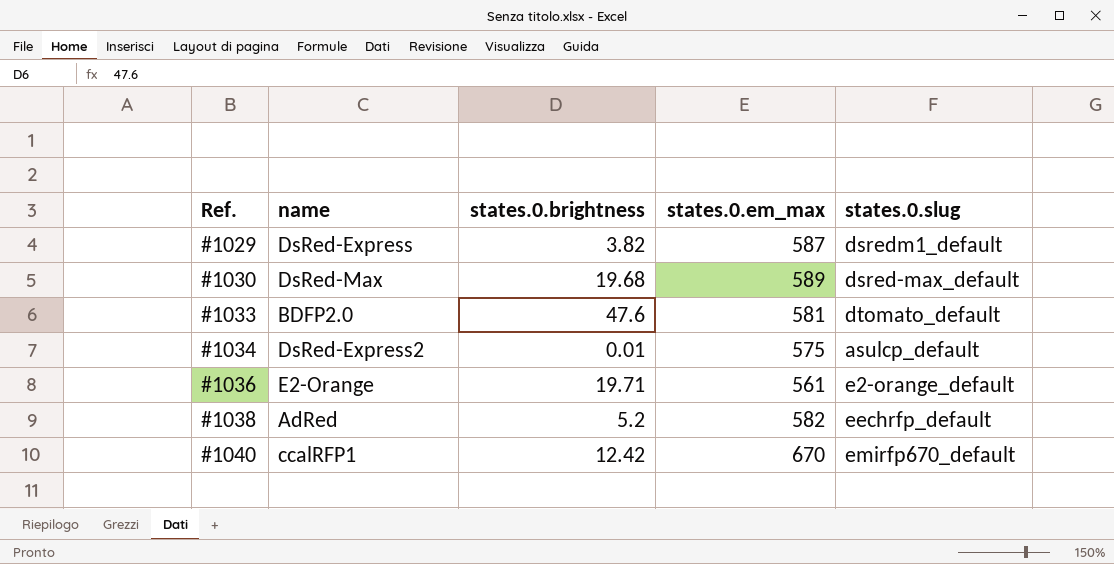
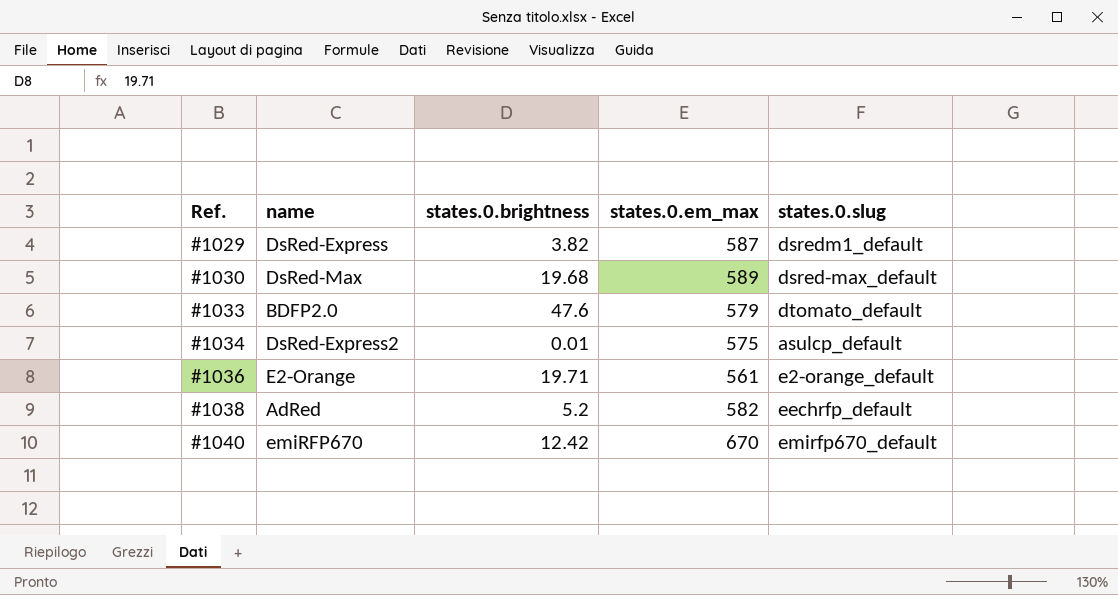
#1033 | states.0.em_max: 581 -> 579
#1040 | name: ccalRFP1 -> emiRFP670

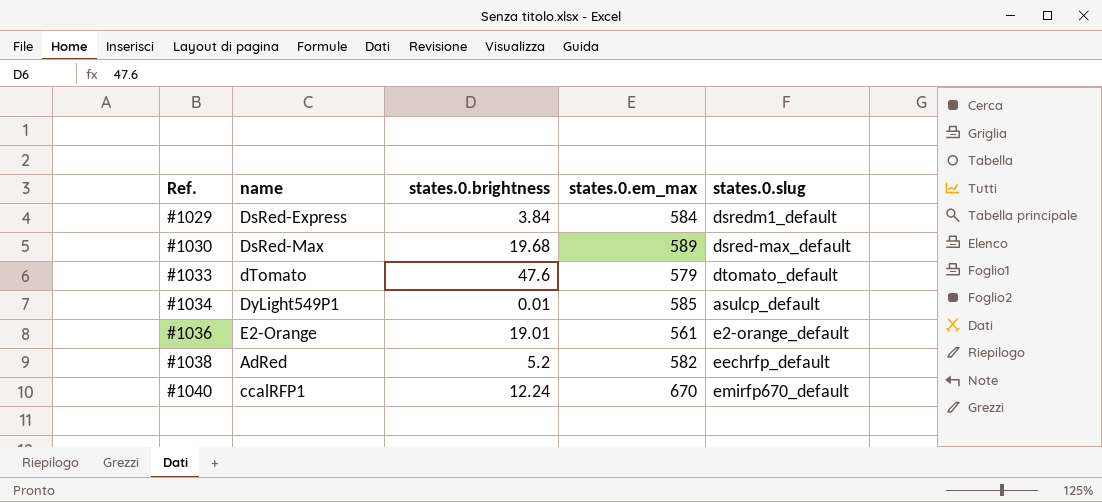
#1029 | states.0.brightness: 3.82 -> 3.84
#1029 | states.0.em_max: 587 -> 584
#1033 | name: BDFP2.0 -> dTomato
#1034 | name: DsRed-Express2 -> DyLight549P1
#1034 | states.0.em_max: 575 -> 585
#1036 | states.0.brightness: 19.71 -> 19.01
#1040 | name: emiRFP670 -> ccalRFP1
#1040 | states.0.brightness: 12.42 -> 12.24

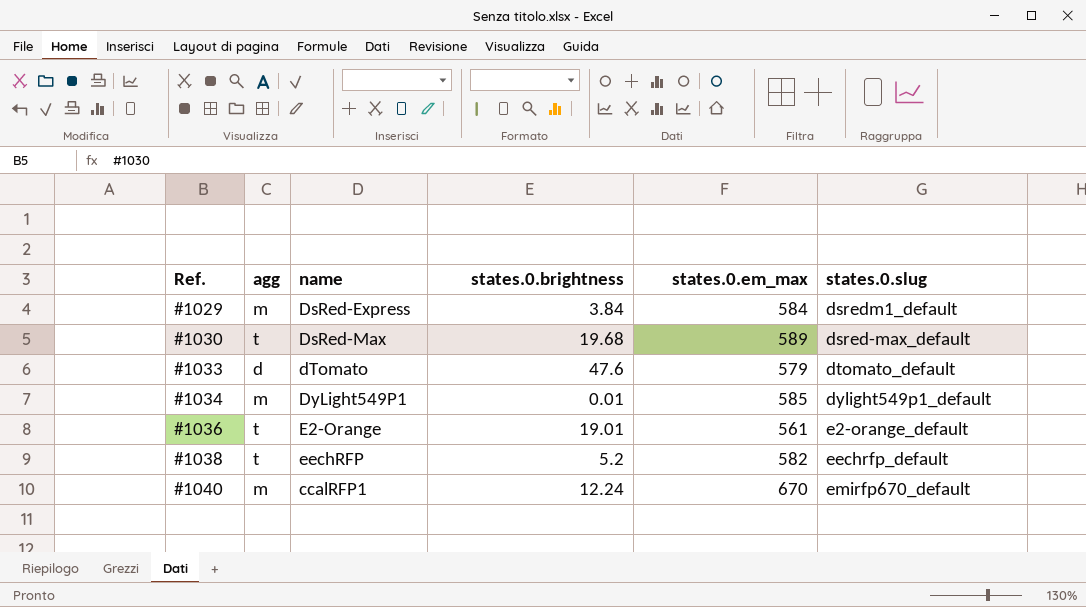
column agg | position: none -> 2
#1034 | states.0.slug: asulcp_default -> dylight549p1_default
#1038 | name: AdRed -> eechRFP

